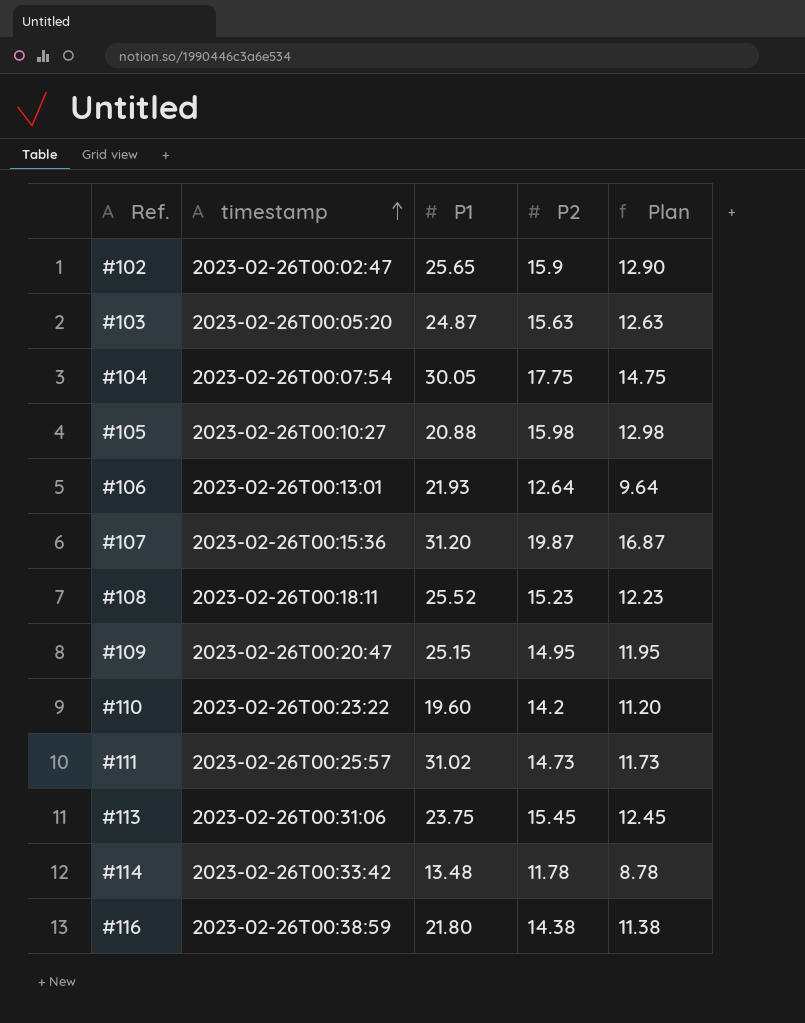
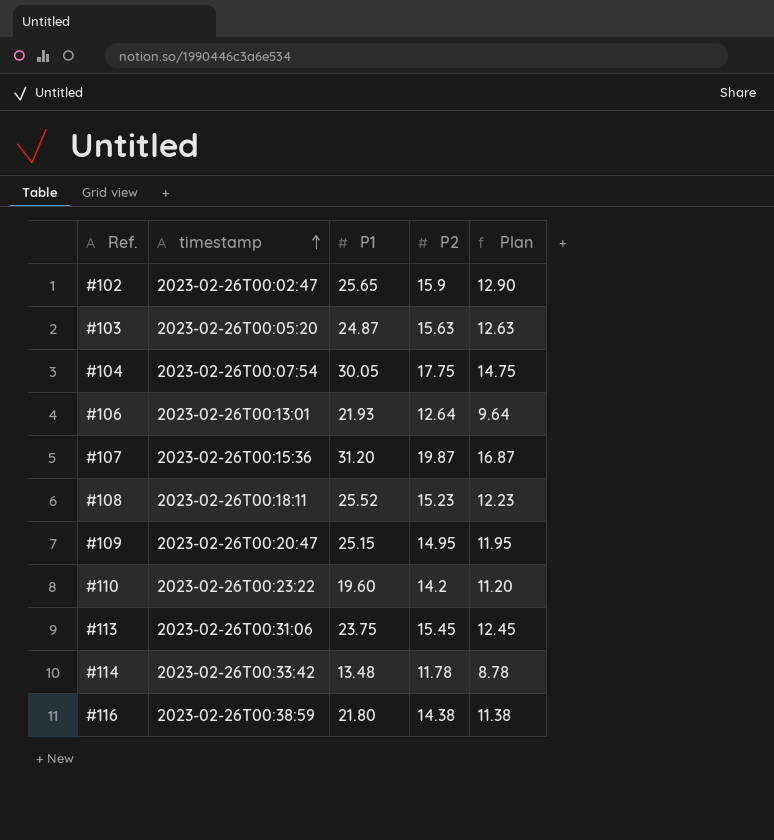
row #105: 2023-02-26T00:10:27 | 20.88 | 15.98 | 12.98 -> none
row #111: 2023-02-26T00:25:57 | 31.02 | 14.73 | 11.73 -> none

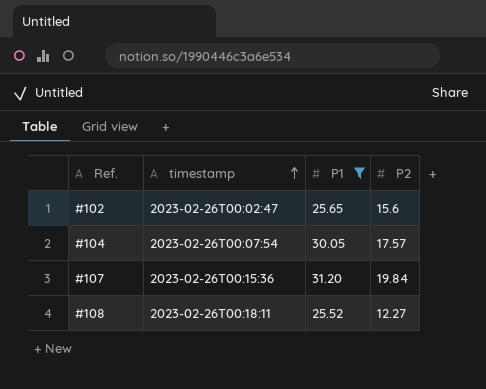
filter: none -> P1 >= 25.52
column Plan | formula: [P2] - 3 -> none
#102 | P2: 15.9 -> 15.6
#104 | P2: 17.75 -> 17.57
#107 | P2: 19.87 -> 19.84
#108 | P2: 15.23 -> 12.27

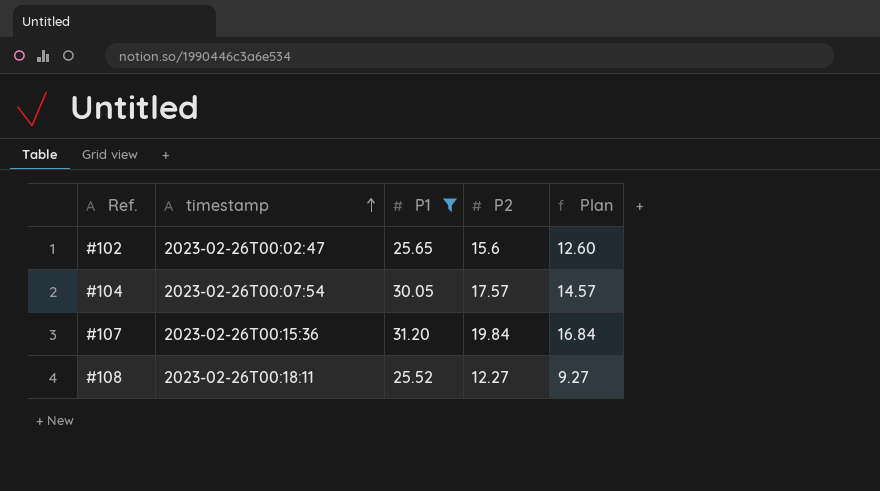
column Plan | formula: none -> [P2] - 3

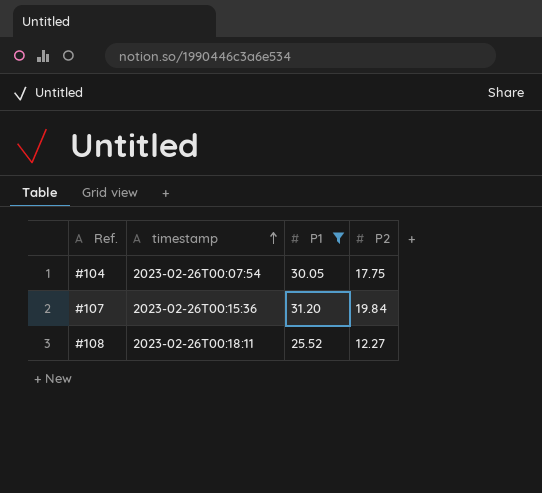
column Plan | formula: [P2] - 3 -> none
row #102: 2023-02-26T00:02:47 | 25.65 | 15.6 | 12.60 -> none
#104 | P2: 17.57 -> 17.75

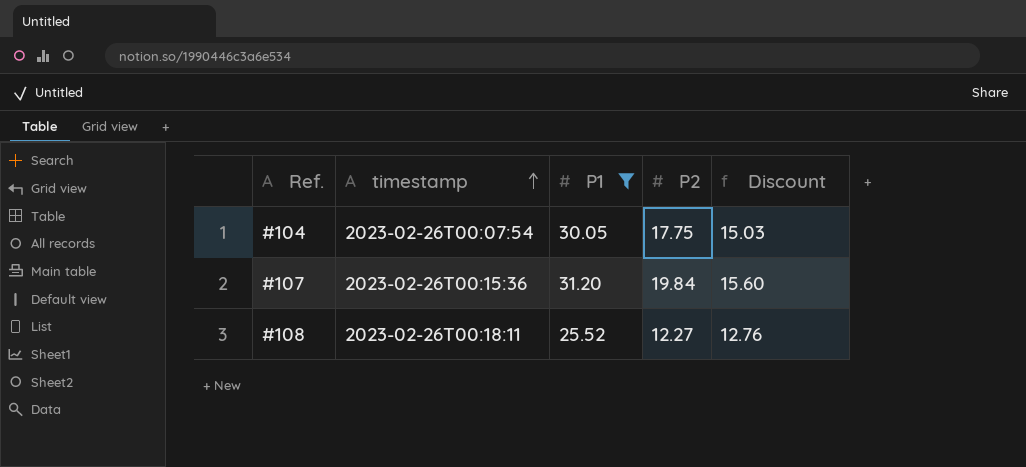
column Discount | formula: none -> [P1] * 0.5

